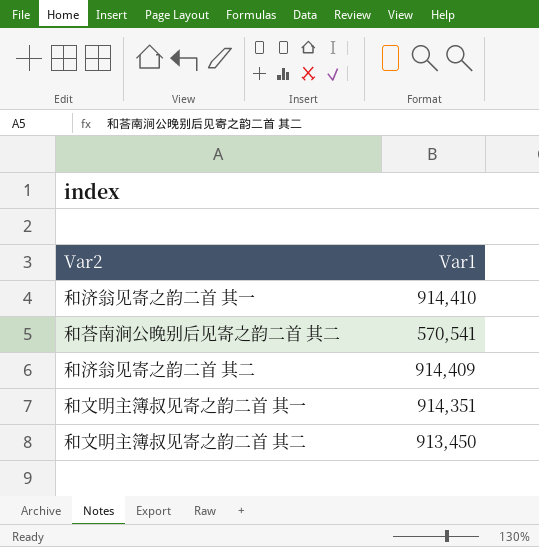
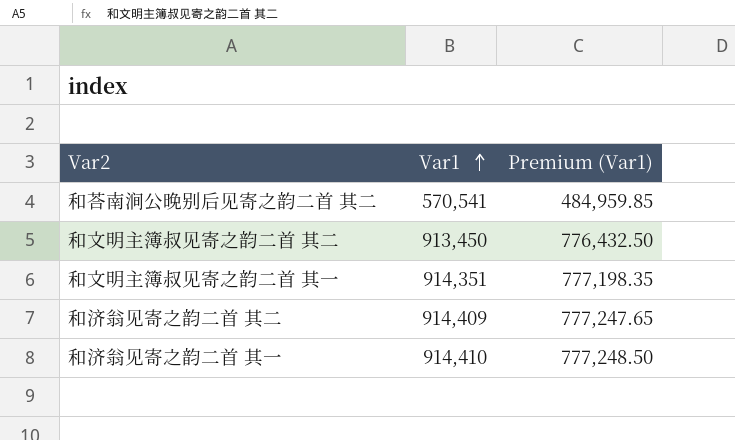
row order: none -> Var1 ascending
column Premium (Var1) | formula: none -> [Var1] * 0.85

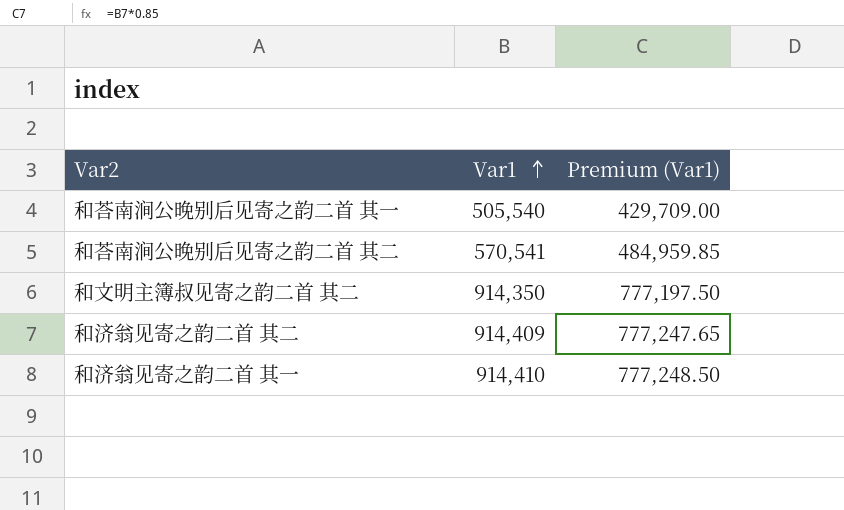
row 和文明主簿叔见寄之韵二首 其一: 914,351 | 777,198.35 -> none
row 和荅南涧公晚别后见寄之韵二首 其一: none -> 505,540 | 429,709.00
和文明主簿叔见寄之韵二首 其二 | Var1: 913,450 -> 914,350
和文明主簿叔见寄之韵二首 其二 | Premium (Var1): 776,432.50 -> 777,197.50

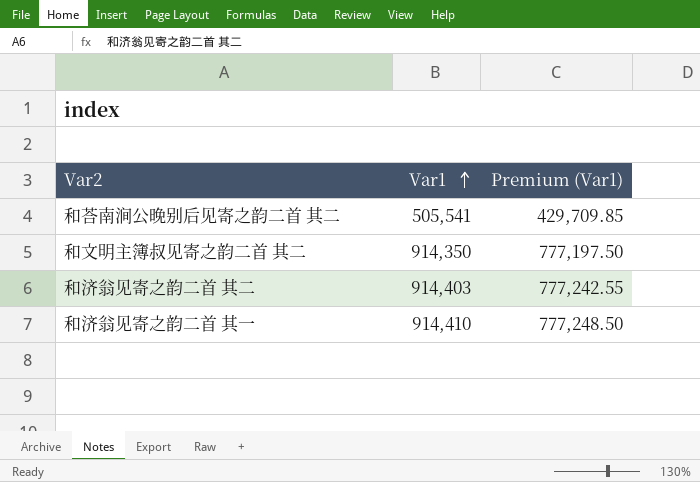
row 和荅南涧公晚别后见寄之韵二首 其一: 505,540 | 429,709.00 -> none
和荅南涧公晚别后见寄之韵二首 其二 | Var1: 570,541 -> 505,541
和荅南涧公晚别后见寄之韵二首 其二 | Premium (Var1): 484,959.85 -> 429,709.85
和济翁见寄之韵二首 其二 | Var1: 914,409 -> 914,403
和济翁见寄之韵二首 其二 | Premium (Var1): 777,247.65 -> 777,242.55

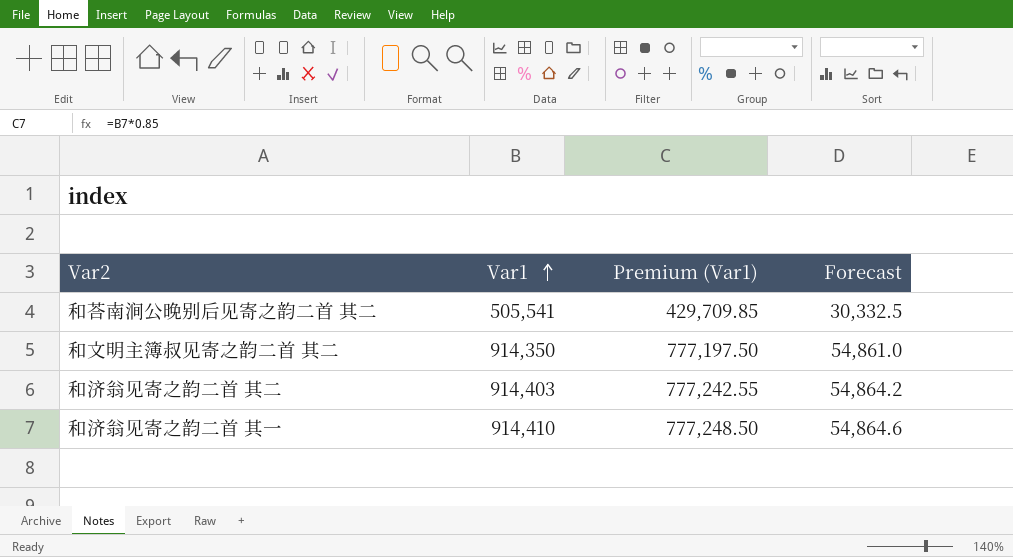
column Forecast | formula: none -> [Var1] * 0.06

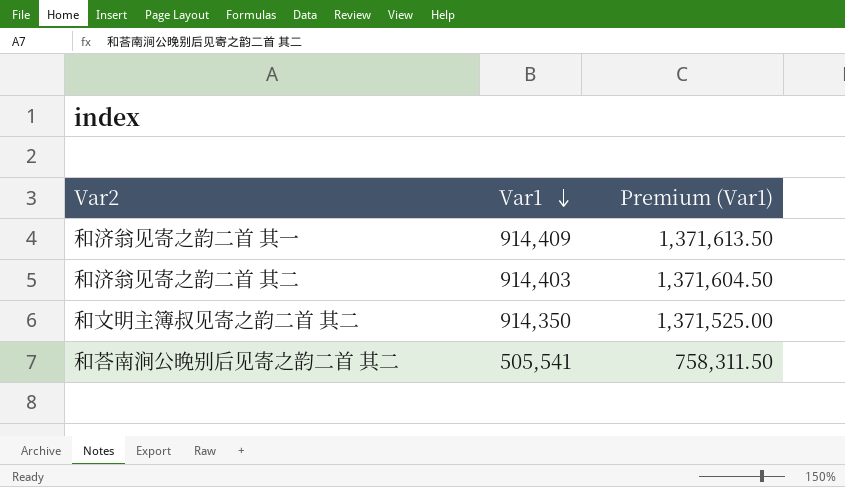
row order: Var1 ascending -> Var1 descending
column Forecast | formula: [Var1] * 0.06 -> none
column Premium (Var1) | formula: [Var1] * 0.85 -> [Var1] * 1.5
和济翁见寄之韵二首 其一 | Var1: 914,410 -> 914,409

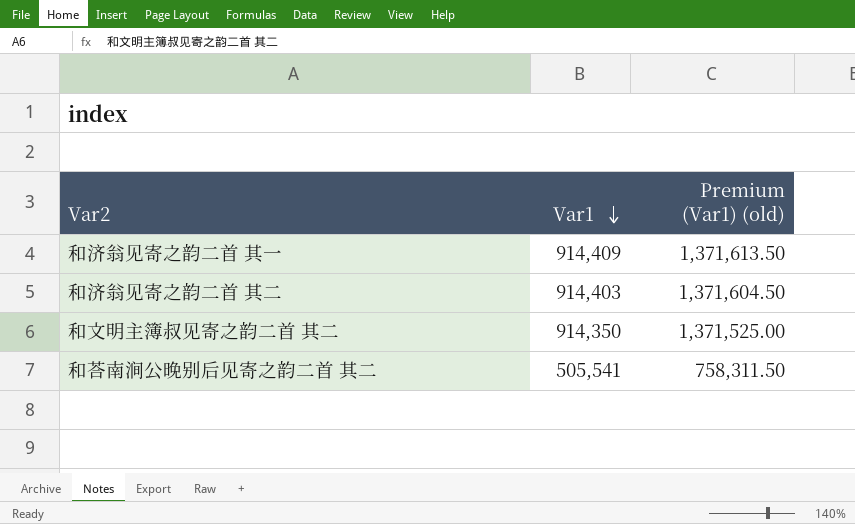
column name: Premium (Var1) -> Premium (Var1) (old)

